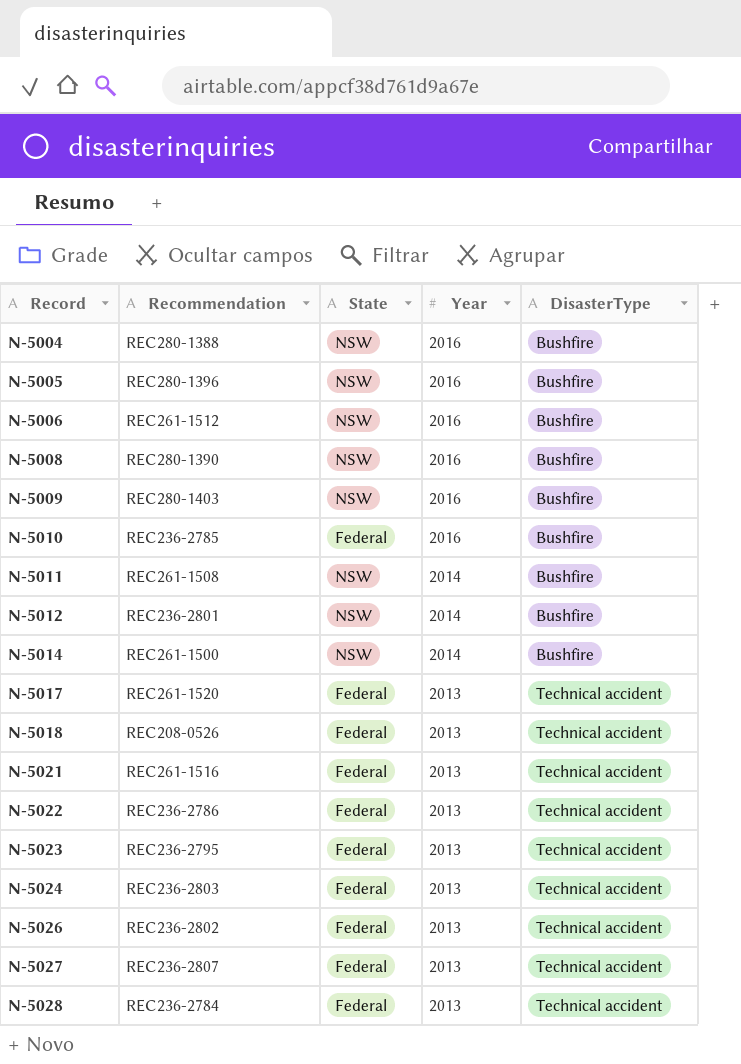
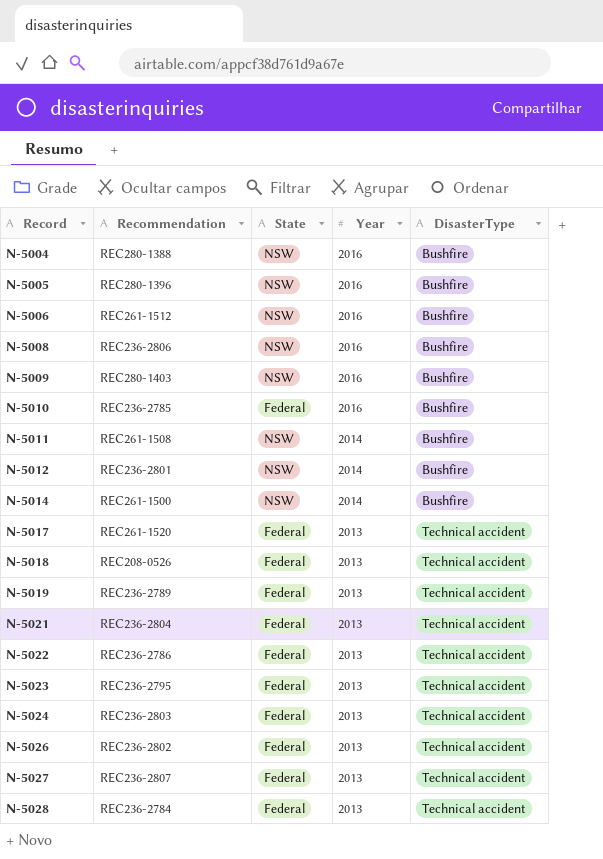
N-5008 | Recommendation: REC280-1390 -> REC236-2806
row N-5019: none -> REC236-2789 | Federal | 2013 | Technical accident
N-5021 | Recommendation: REC261-1516 -> REC236-2804

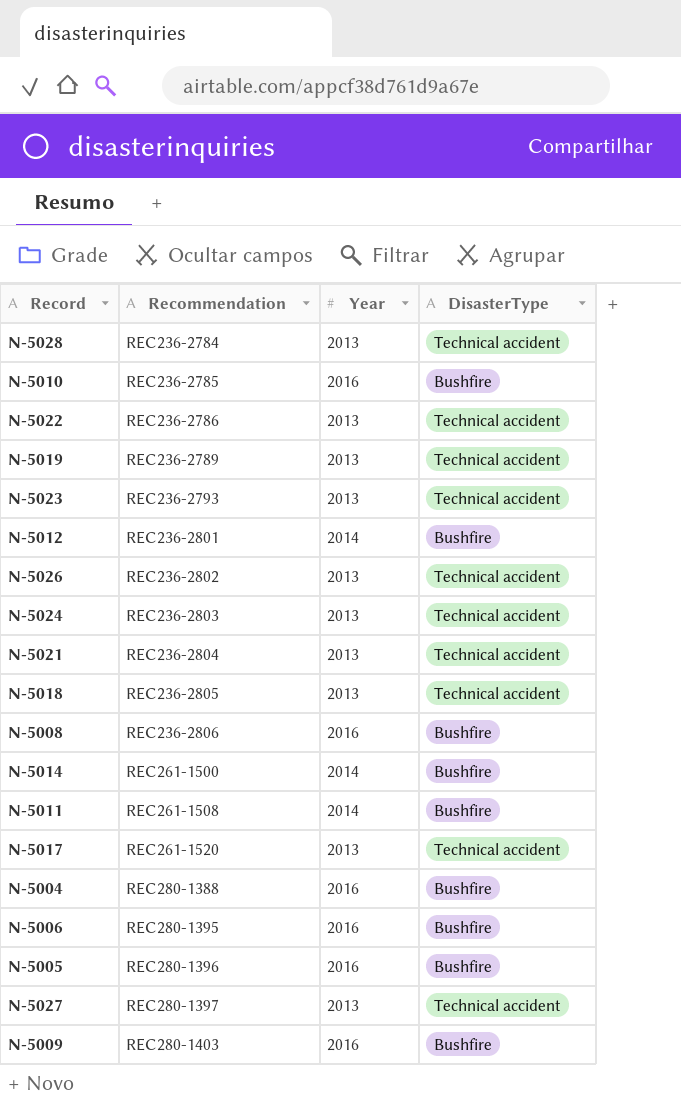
row order: Record ascending -> Recommendation ascending
column State | position: 3 -> none
N-5023 | Recommendation: REC236-2795 -> REC236-2793
N-5018 | Recommendation: REC208-0526 -> REC236-2805
N-5006 | Recommendation: REC261-1512 -> REC280-1395
N-5027 | Recommendation: REC236-2807 -> REC280-1397

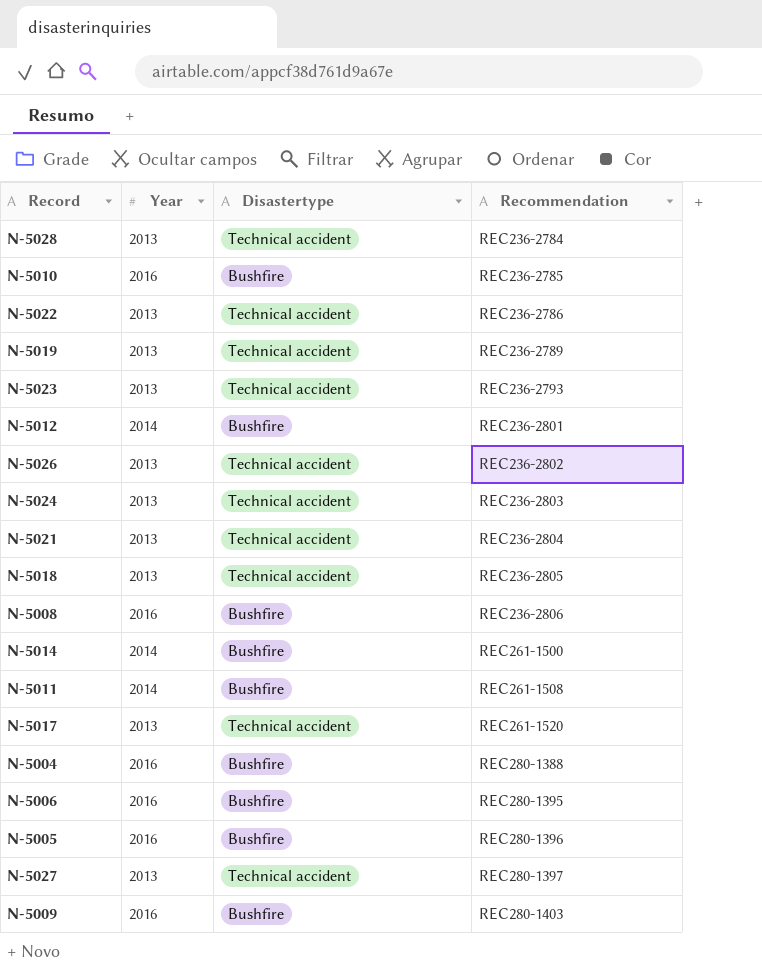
column name: DisasterType -> Disastertype
column Recommendation | position: 2 -> 4

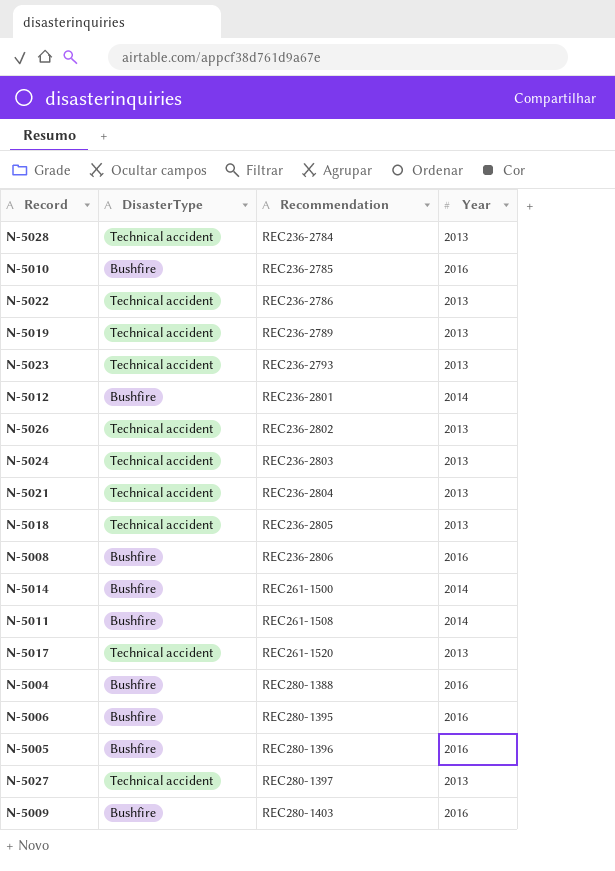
column name: Disastertype -> DisasterType
column Year | position: 2 -> 4

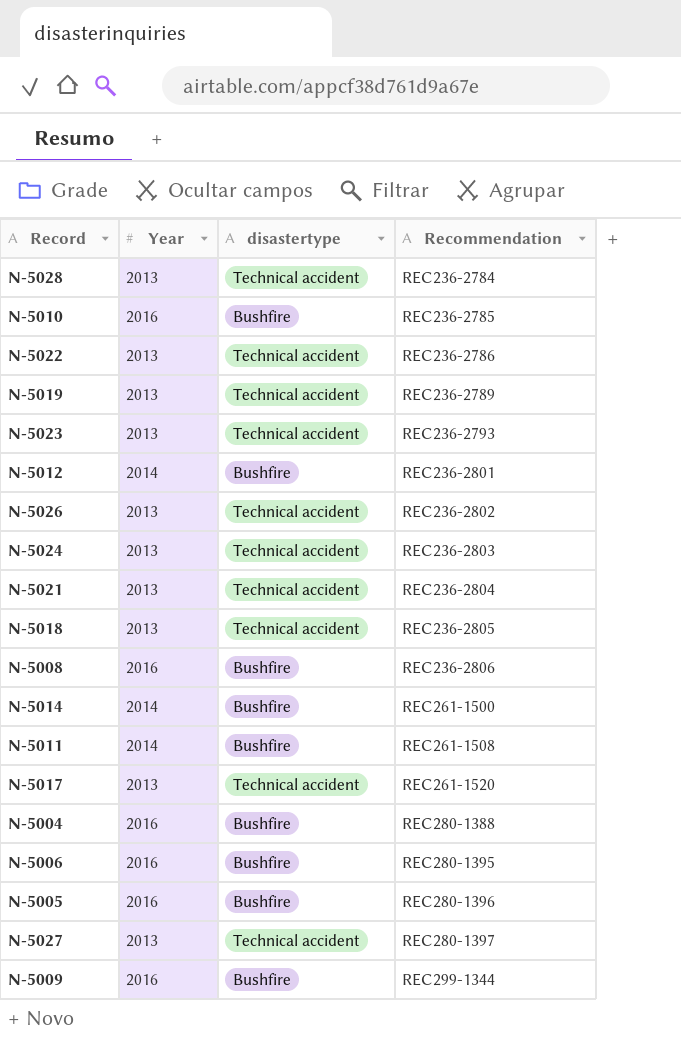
column Year | position: 4 -> 2
column name: DisasterType -> disastertype
N-5009 | Recommendation: REC280-1403 -> REC299-1344

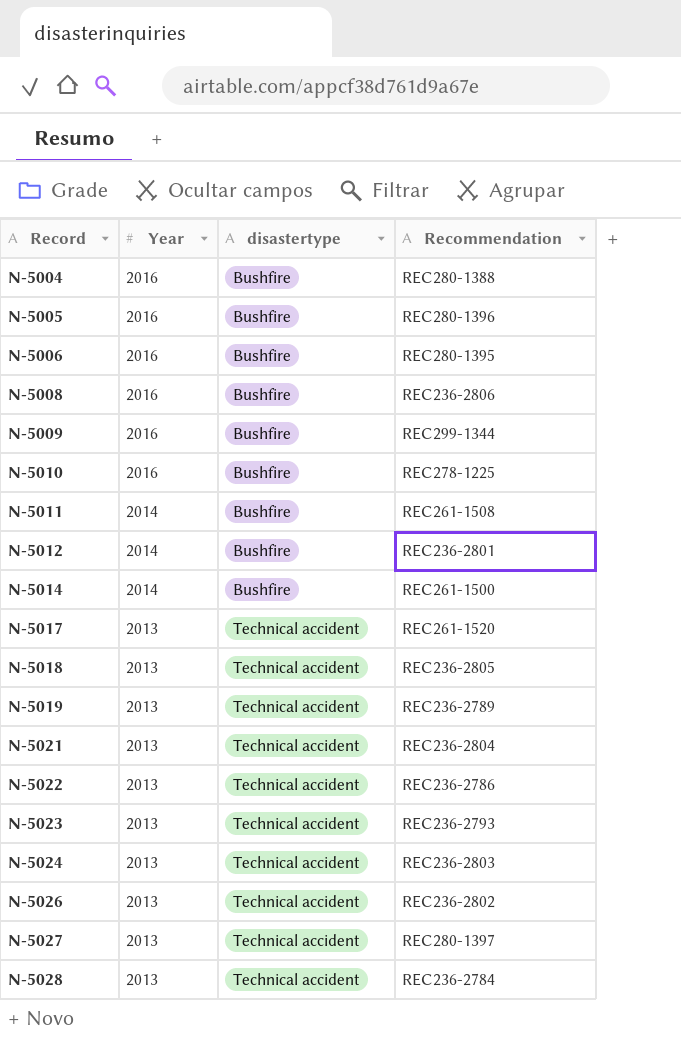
row order: Recommendation ascending -> Record ascending
N-5010 | Recommendation: REC236-2785 -> REC278-1225

